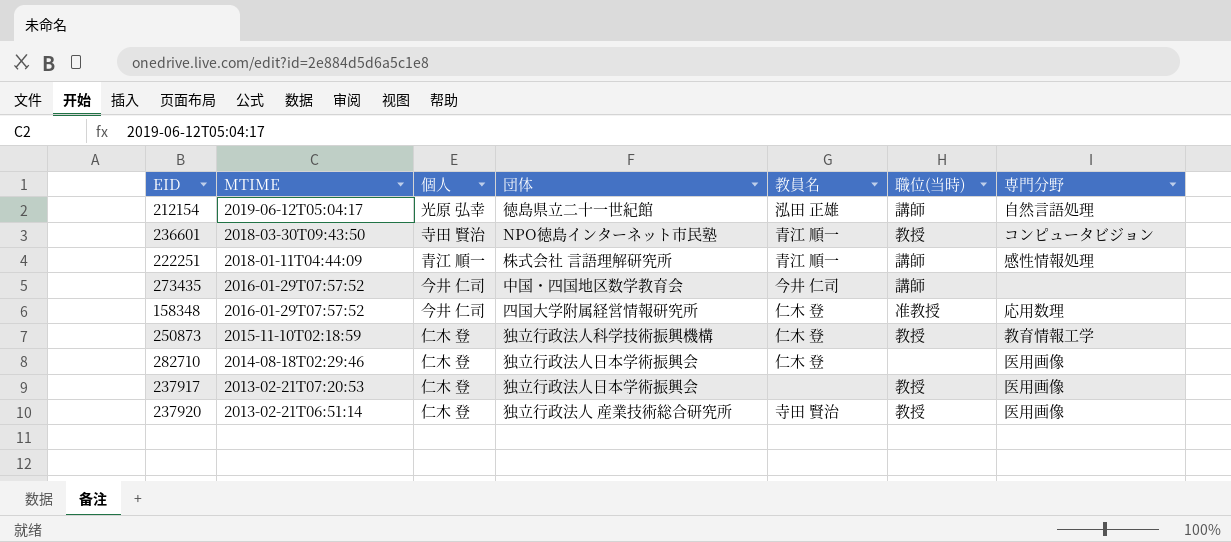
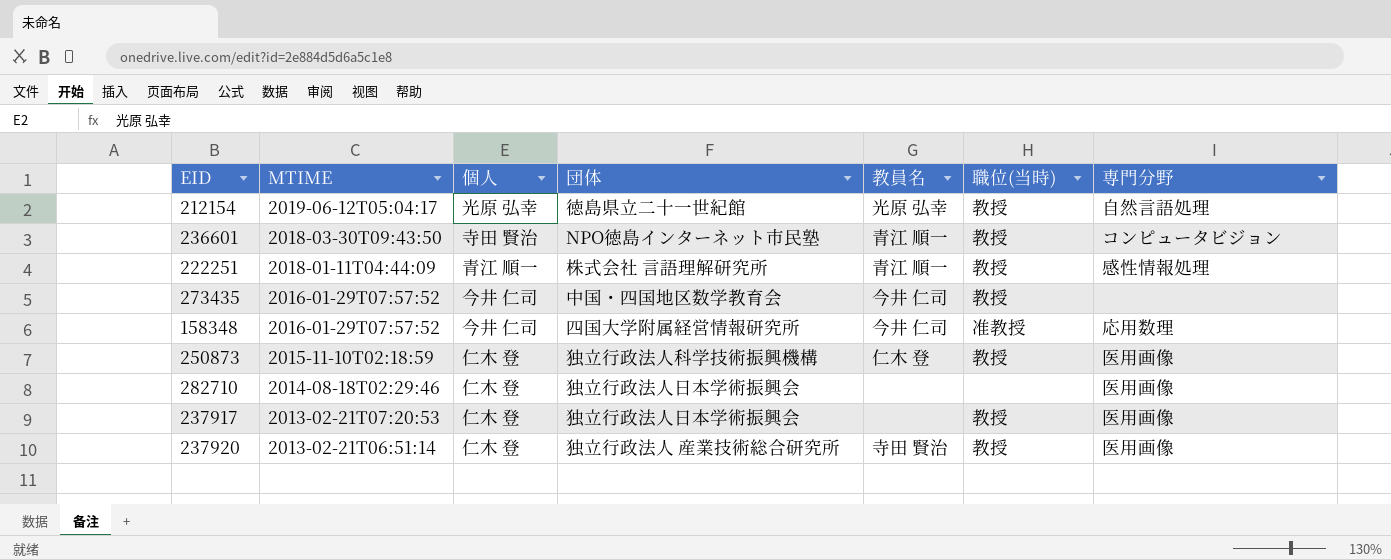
212154 | 教員名: 泓田 正雄 -> 光原 弘幸
212154 | 職位(当時): 講師 -> 教授
222251 | 職位(当時): 講師 -> 教授
273435 | 職位(当時): 講師 -> 教授
158348 | 教員名: 仁木 登 -> 今井 仁司
250873 | 専門分野: 教育情報工学 -> 医用画像
282710 | 教員名: 仁木 登 -> none

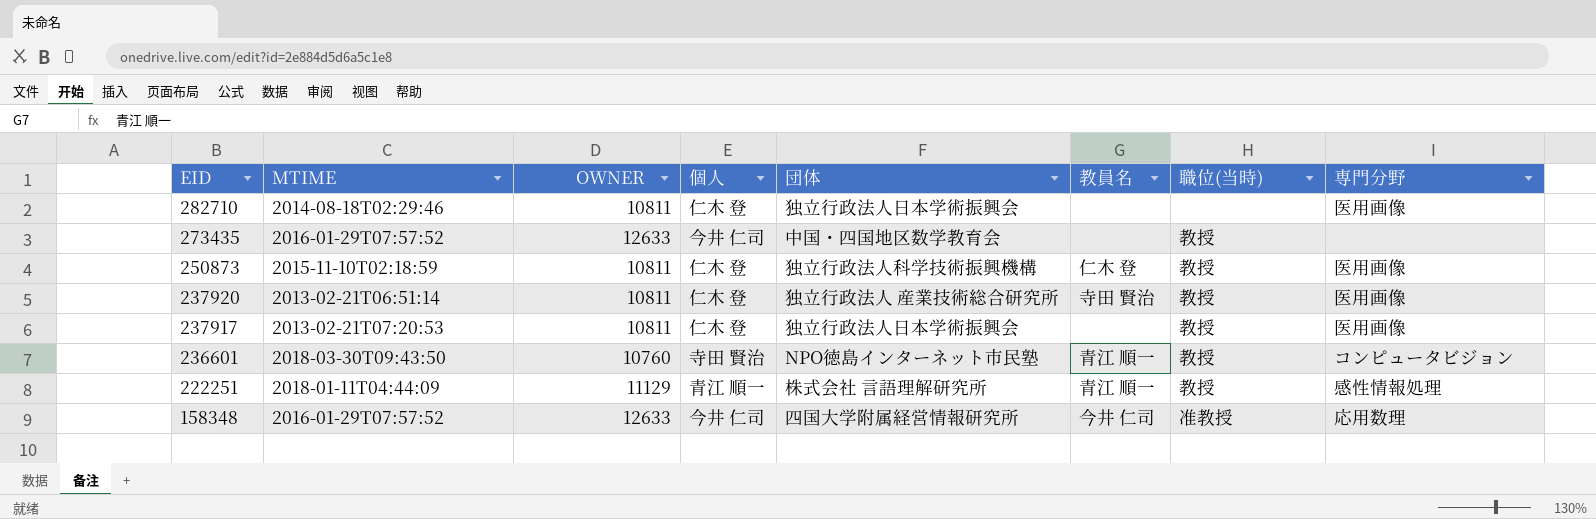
row order: MTIME descending -> EID descending
column OWNER | position: none -> 3
row 212154: 2019-06-12T05:04:17 | 光原 弘幸 | 徳島県立二十一世紀館 | 光原 弘幸 | 教授 | 自然言語処理 -> none
273435 | 教員名: 今井 仁司 -> none

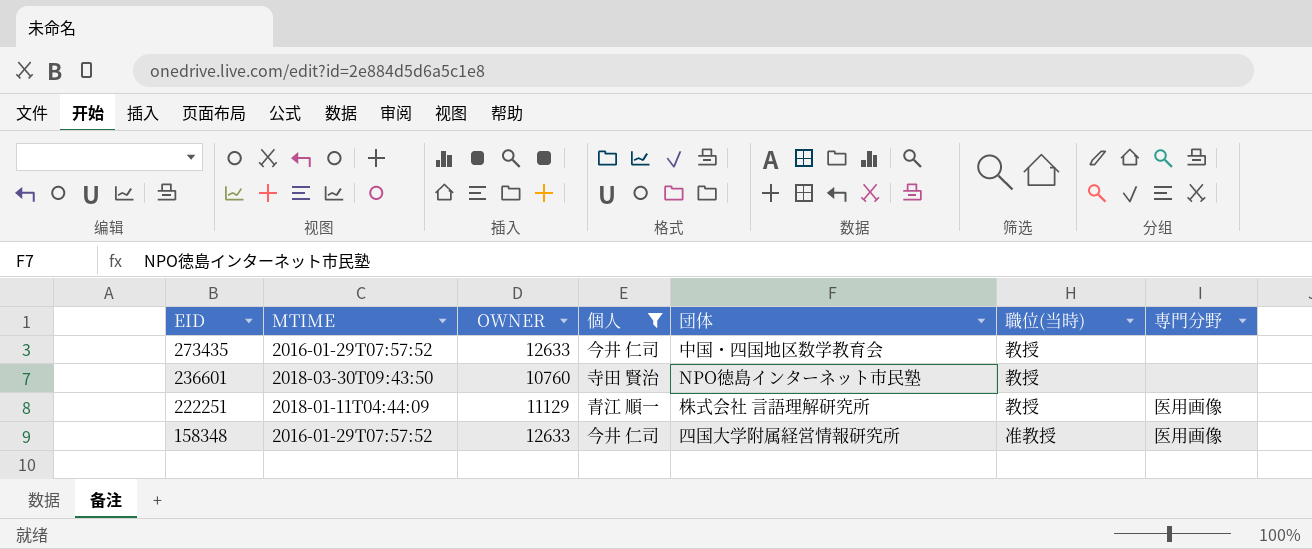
filter: none -> 個人 != 仁木 登
column 教員名 | position: 6 -> none
236601 | 専門分野: コンピュータビジョン -> none
222251 | 専門分野: 感性情報処理 -> 医用画像
158348 | 専門分野: 応用数理 -> 医用画像

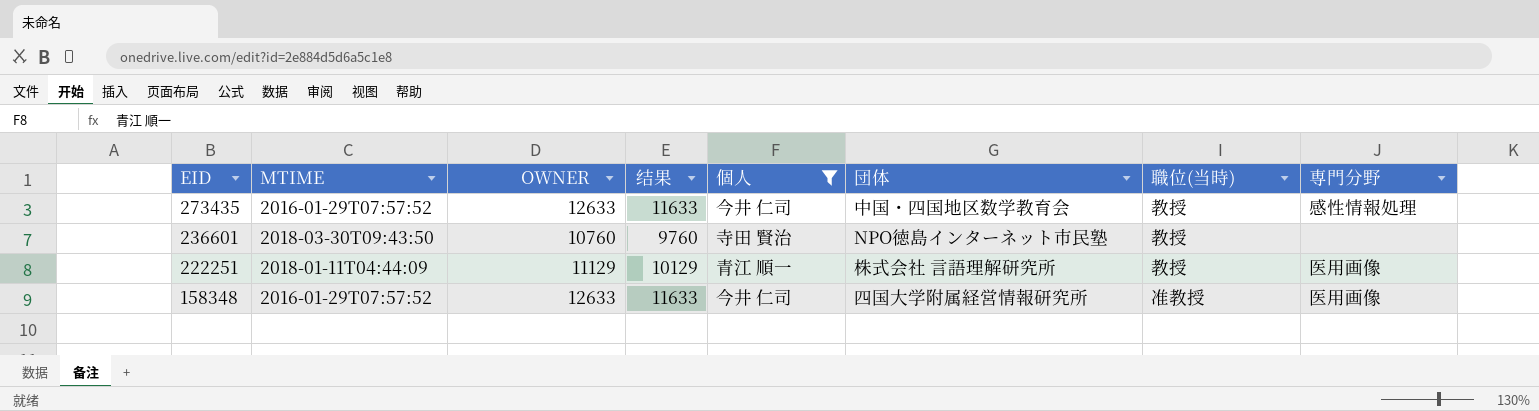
column 结果 | formula: none -> [OWNER] - 1000
273435 | 専門分野: none -> 感性情報処理

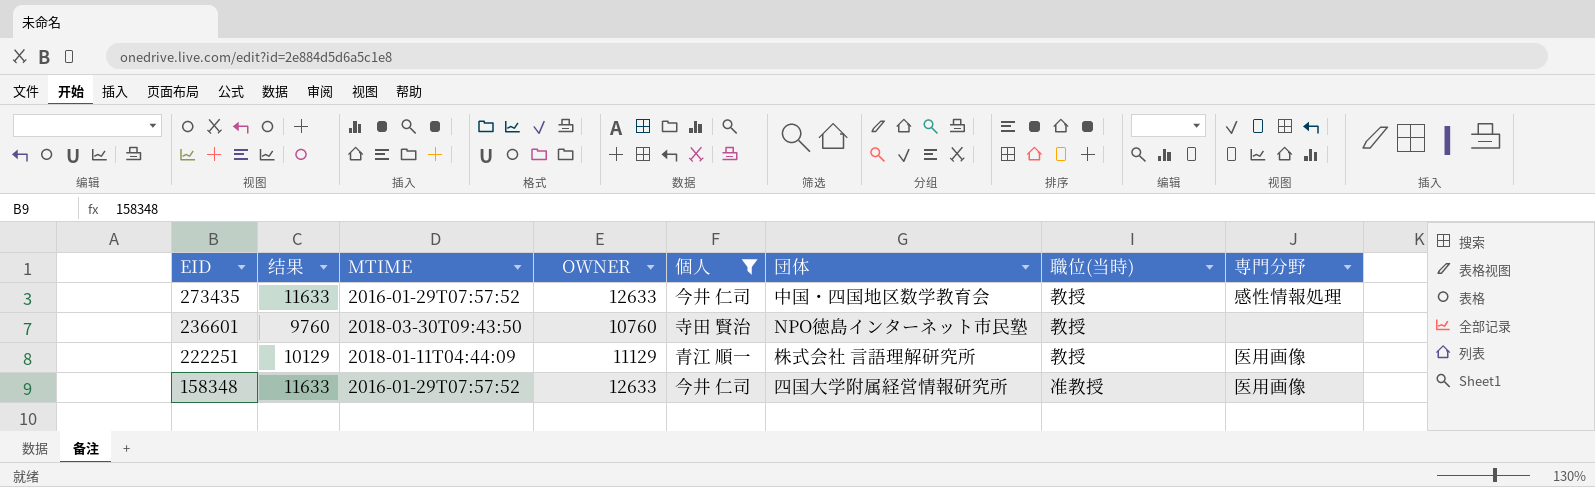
column 结果 | position: 4 -> 2

